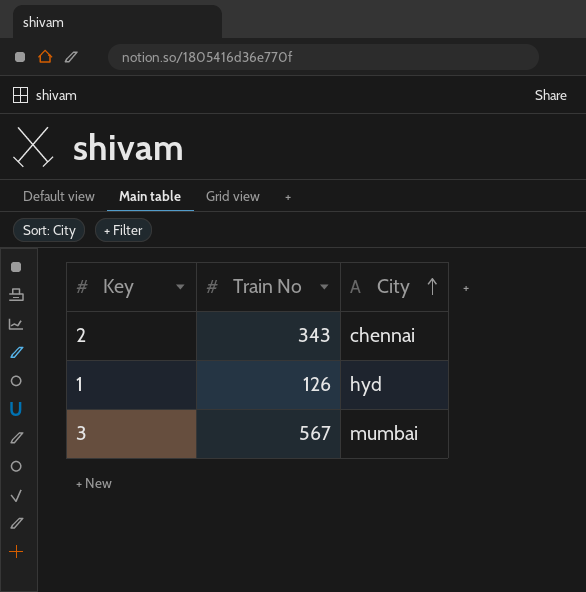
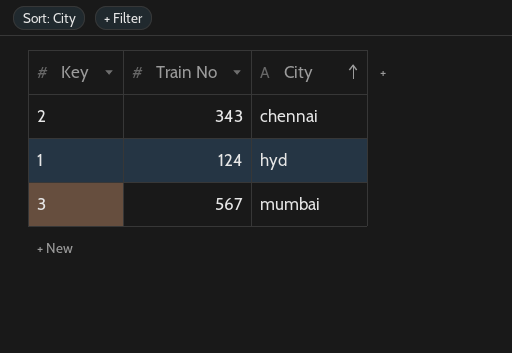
1 | Train No: 126 -> 124

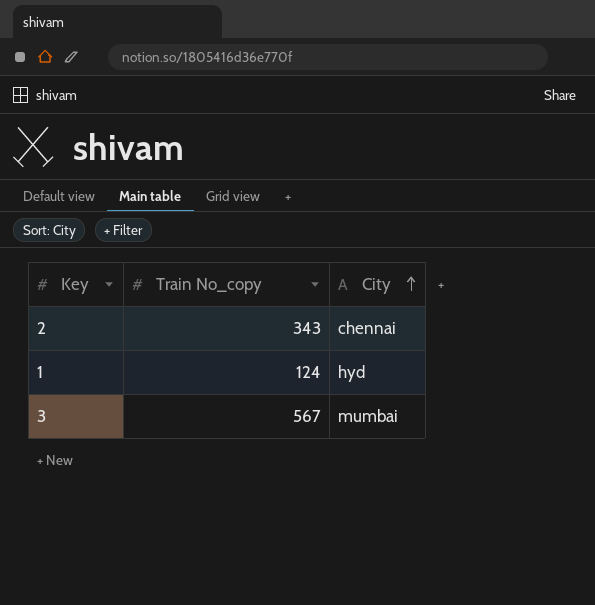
column name: Train No -> Train No_copy

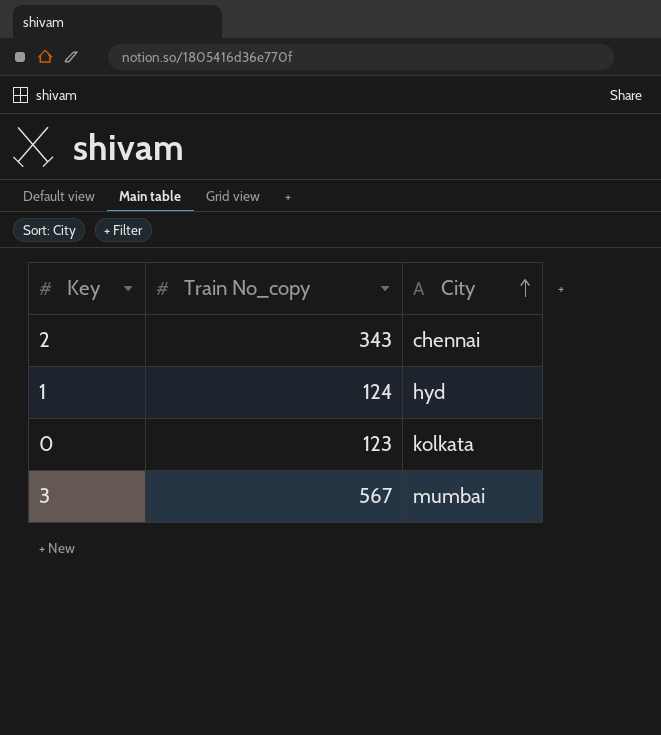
row 0: none -> 123 | kolkata

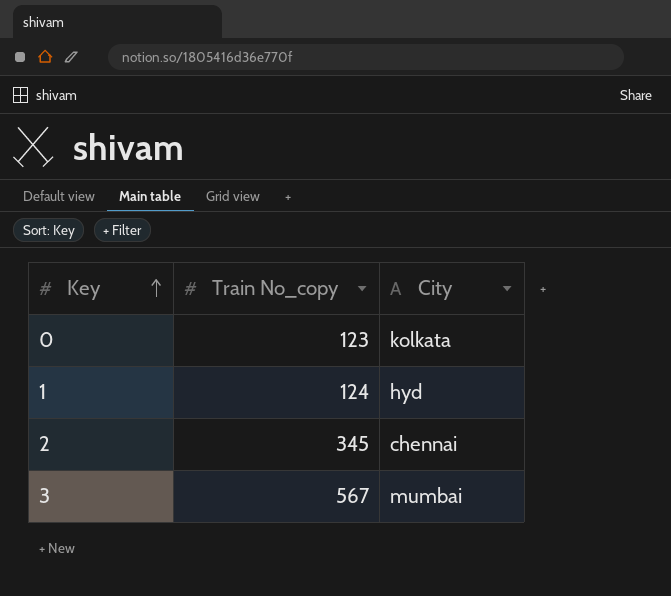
row order: City ascending -> Key ascending
2 | Train No_copy: 343 -> 345

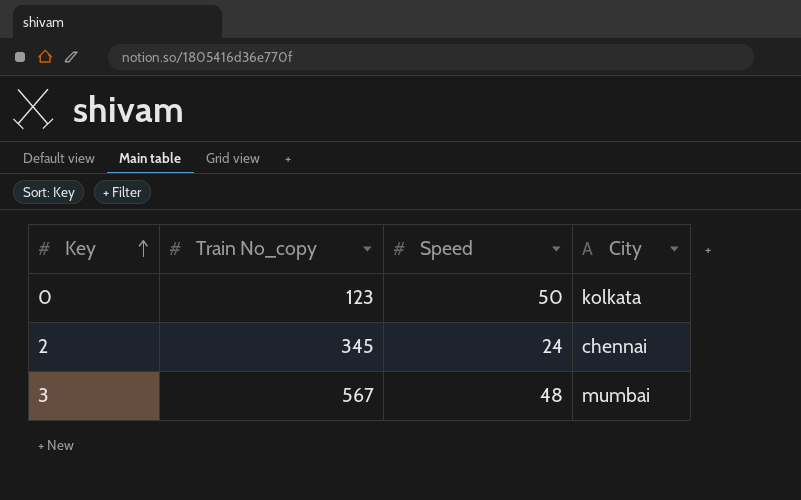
column Speed | position: none -> 3
row 1: 124 | hyd -> none

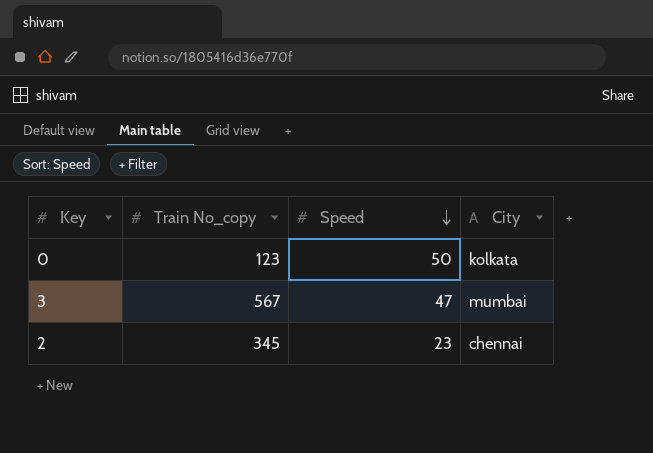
row order: Key ascending -> Speed descending
3 | Speed: 48 -> 47
2 | Speed: 24 -> 23

